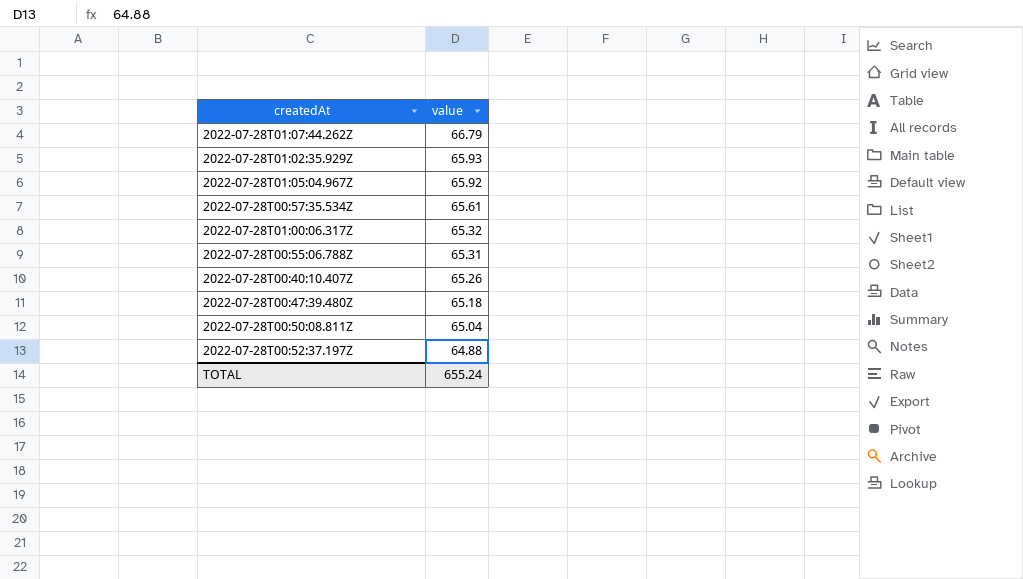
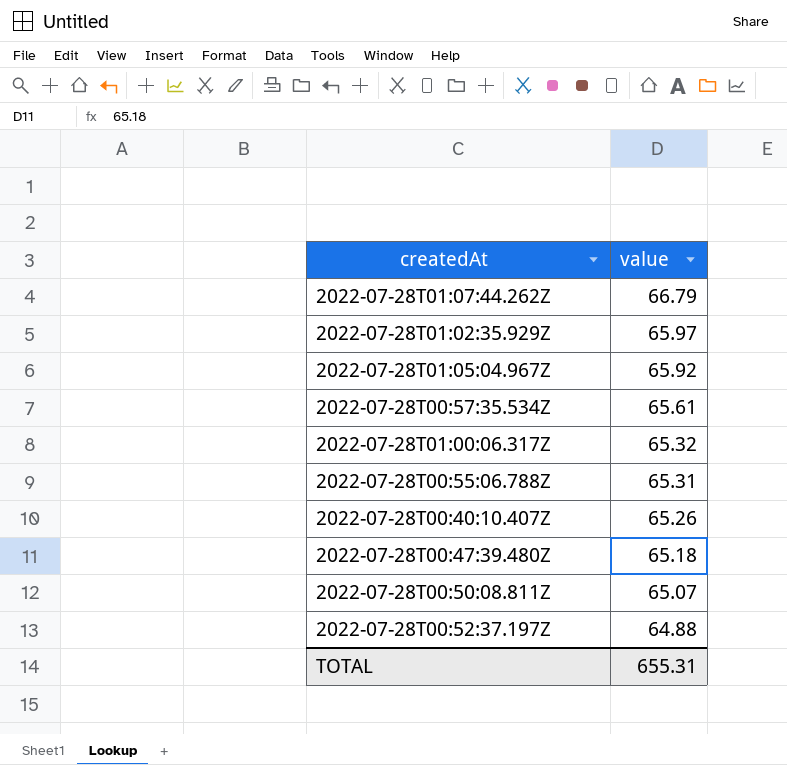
2022-07-28T01:02:35.929Z | value: 65.93 -> 65.97
2022-07-28T00:50:08.811Z | value: 65.04 -> 65.07
TOTAL | value: 655.24 -> 655.31

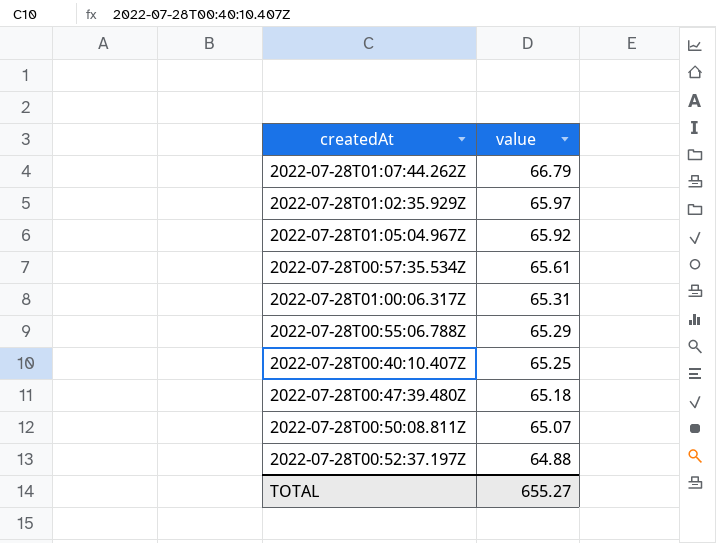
2022-07-28T01:00:06.317Z | value: 65.32 -> 65.31
2022-07-28T00:55:06.788Z | value: 65.31 -> 65.29
2022-07-28T00:40:10.407Z | value: 65.26 -> 65.25
TOTAL | value: 655.31 -> 655.27

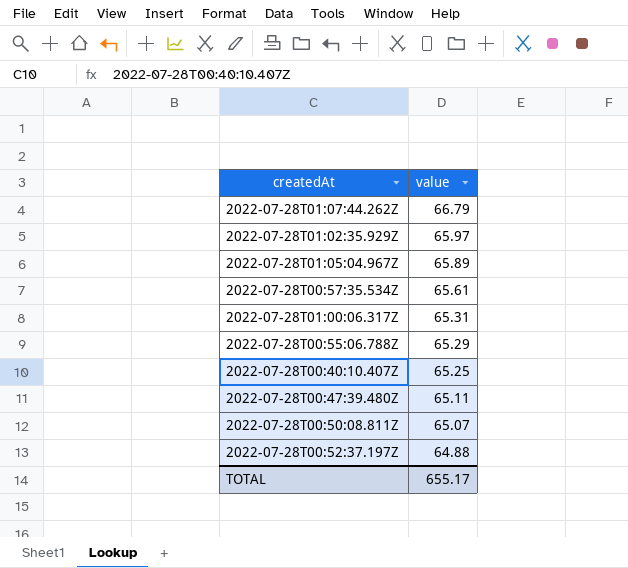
2022-07-28T01:05:04.967Z | value: 65.92 -> 65.89
2022-07-28T00:47:39.480Z | value: 65.18 -> 65.11
TOTAL | value: 655.27 -> 655.17

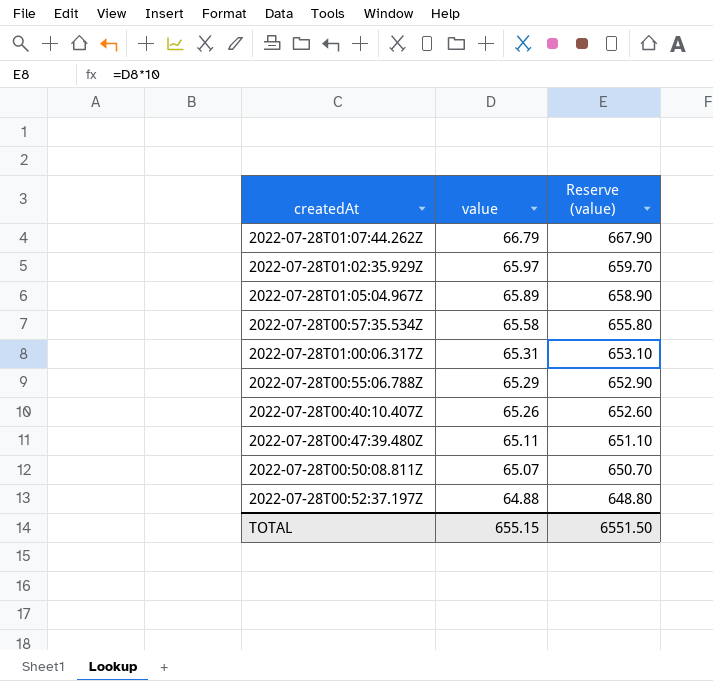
column Reserve (value) | formula: none -> [value] * 10
2022-07-28T00:57:35.534Z | value: 65.61 -> 65.58
2022-07-28T00:40:10.407Z | value: 65.25 -> 65.26
TOTAL | value: 655.17 -> 655.15

